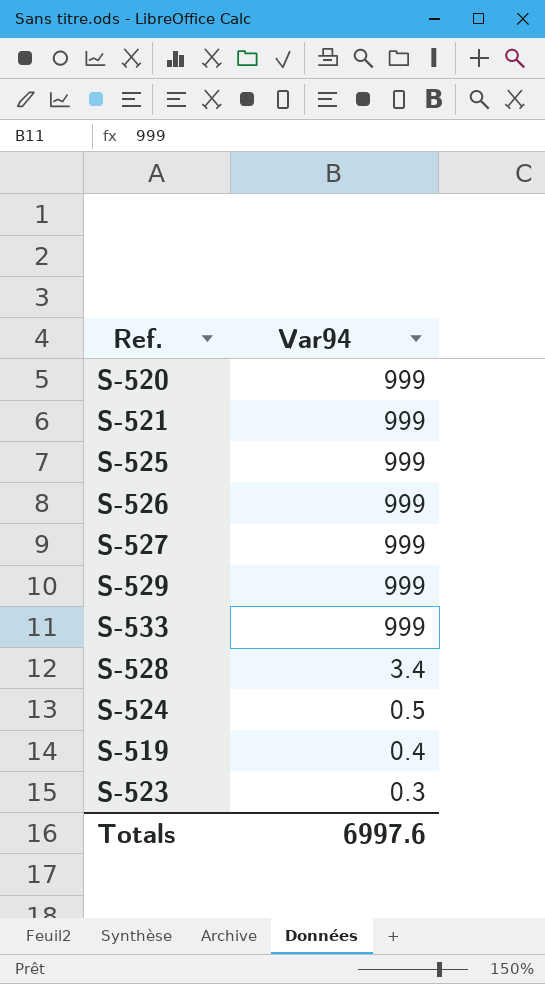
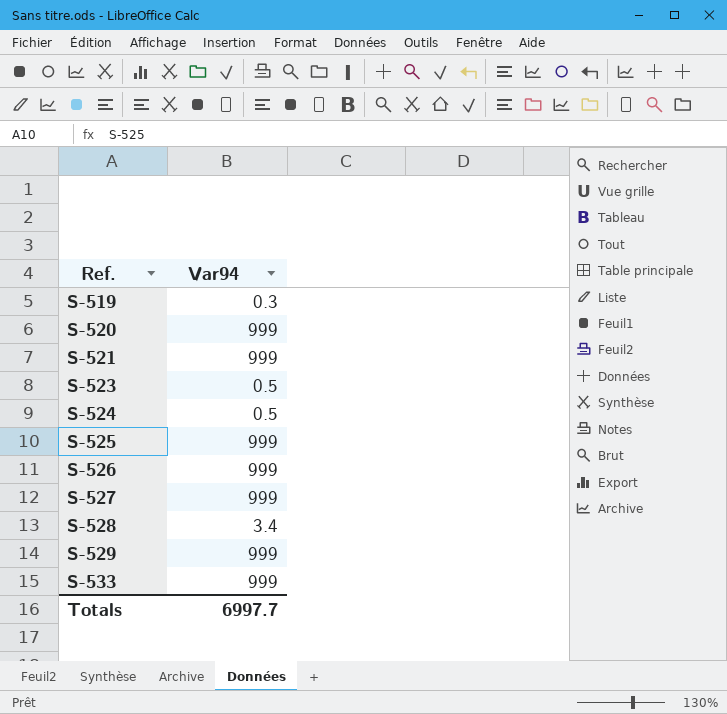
row order: Var94 descending -> Ref. ascending
S-519 | Var94: 0.4 -> 0.3
S-523 | Var94: 0.3 -> 0.5
Totals | Var94: 6997.6 -> 6997.7

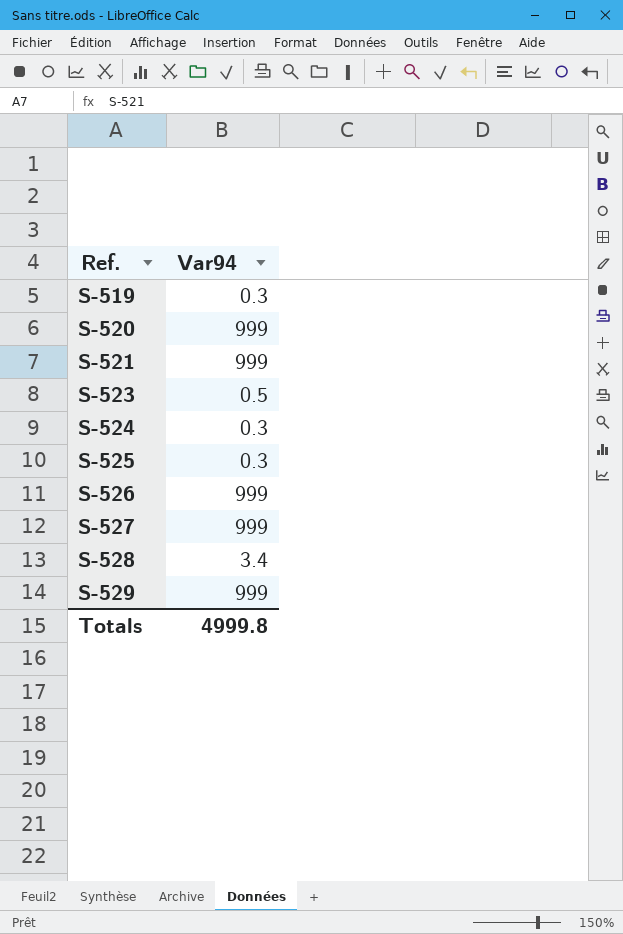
row S-533: 999 -> none
S-524 | Var94: 0.5 -> 0.3
S-525 | Var94: 999 -> 0.3
Totals | Var94: 6997.7 -> 4999.8

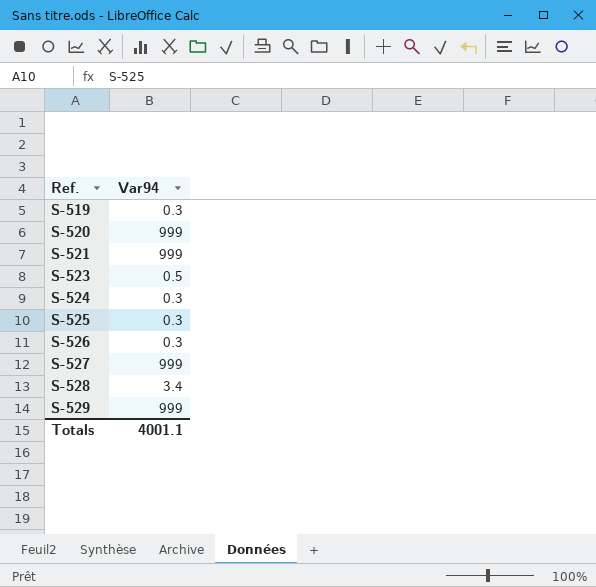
S-526 | Var94: 999 -> 0.3
Totals | Var94: 4999.8 -> 4001.1

